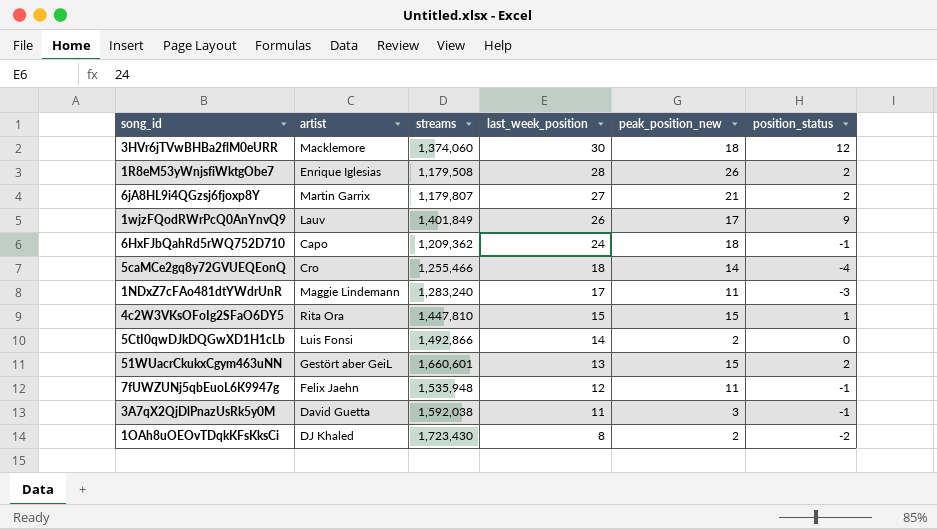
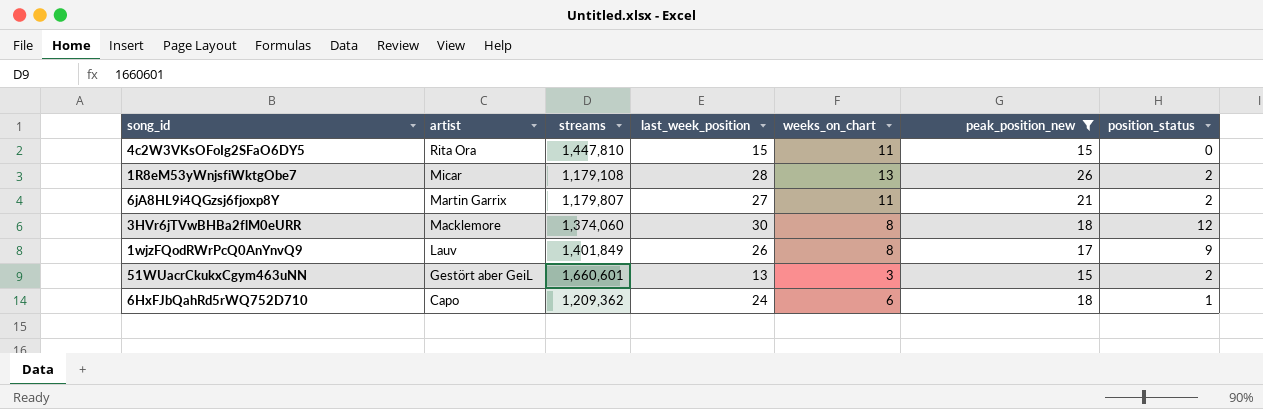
filter: none -> peak_position_new >= 15
row order: last_week_position descending -> artist descending
column weeks_on_chart | position: none -> 5
4c2W3VKsOFoIg2SFaO6DY5 | position_status: 1 -> 0
1R8eM53yWnjsfiWktgObe7 | artist: Enrique Iglesias -> Micar
1R8eM53yWnjsfiWktgObe7 | streams: 1,179,508 -> 1,179,108
6HxFJbQahRd5rWQ752D710 | position_status: -1 -> 1

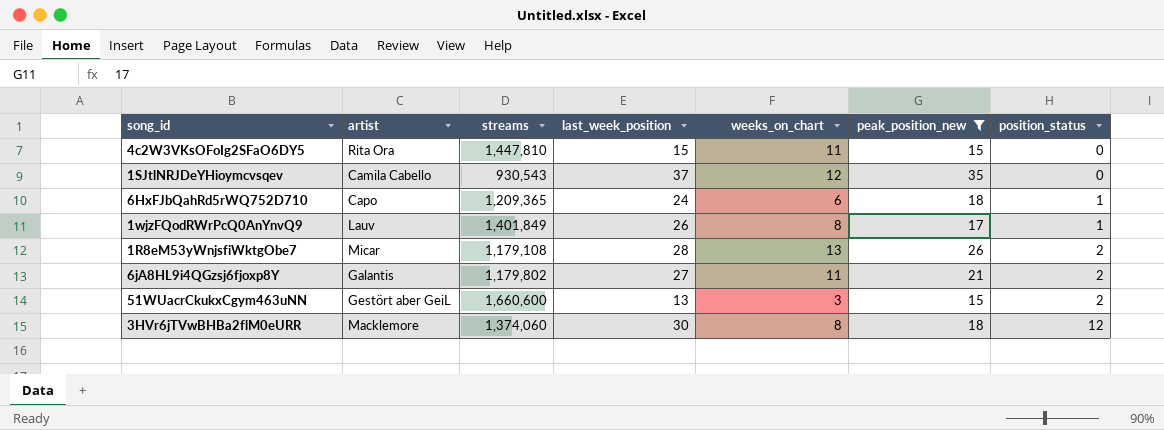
row order: artist descending -> position_status ascending
row 1SJtlNRJDeYHioymcvsqev: none -> Camila Cabello | 930,543 | 37 | 12 | 35 | 0
6HxFJbQahRd5rWQ752D710 | streams: 1,209,362 -> 1,209,365
1wjzFQodRWrPcQ0AnYnvQ9 | position_status: 9 -> 1
6jA8HL9i4QGzsj6fjoxp8Y | artist: Martin Garrix -> Galantis
6jA8HL9i4QGzsj6fjoxp8Y | streams: 1,179,807 -> 1,179,802
51WUacrCkukxCgym463uNN | streams: 1,660,601 -> 1,660,600

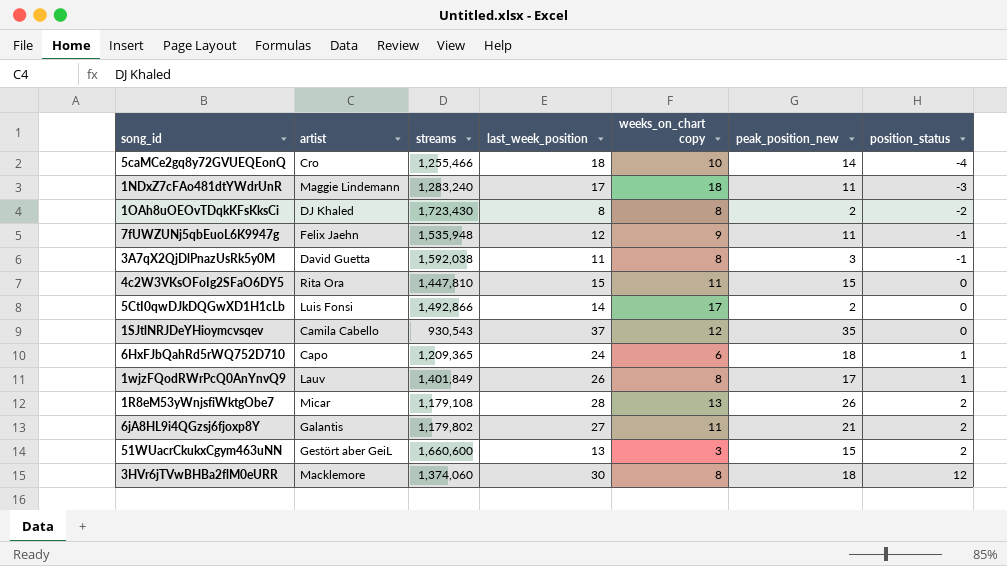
filter: peak_position_new >= 15 -> none
column name: weeks_on_chart -> weeks_on_chart copy

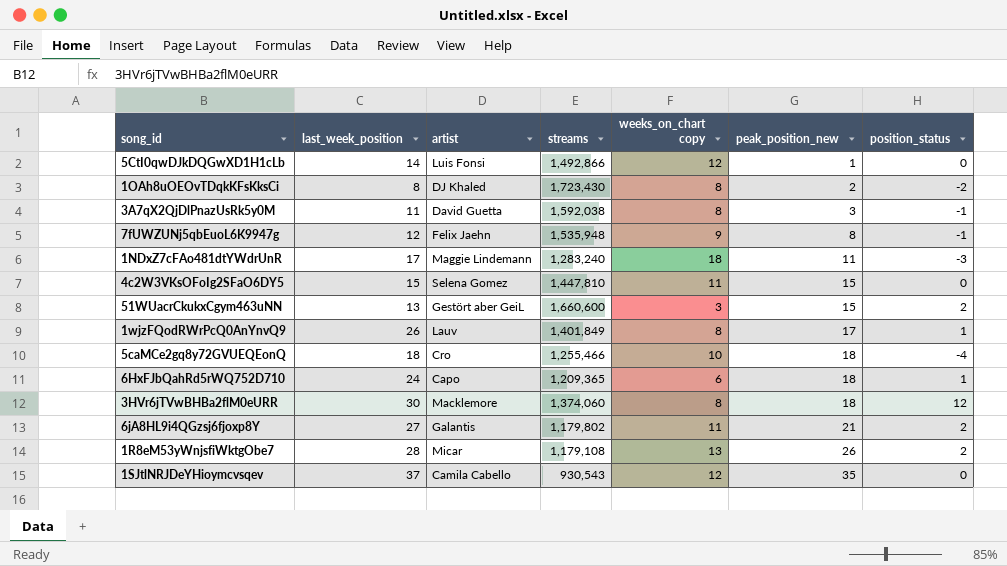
row order: position_status ascending -> peak_position_new ascending
column last_week_position | position: 4 -> 2
5CtI0qwDJkDQGwXD1H1cLb | weeks_on_chart copy: 17 -> 12
5CtI0qwDJkDQGwXD1H1cLb | peak_position_new: 2 -> 1
7fUWZUNj5qbEuoL6K9947g | peak_position_new: 11 -> 8
4c2W3VKsOFoIg2SFaO6DY5 | artist: Rita Ora -> Selena Gomez
5caMCe2gq8y72GVUEQEonQ | peak_position_new: 14 -> 18

